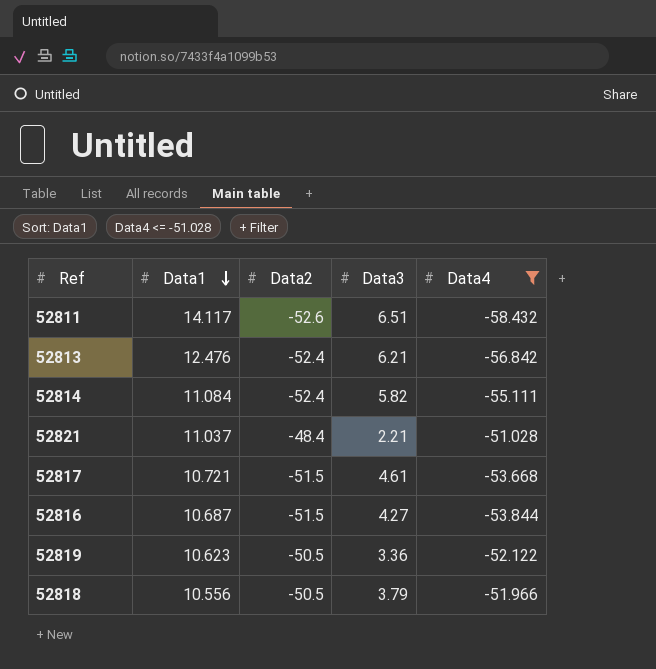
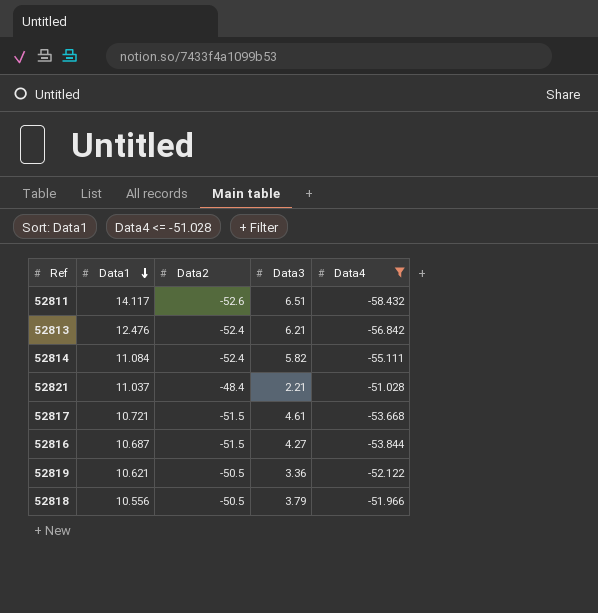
52819 | Data1: 10.623 -> 10.621

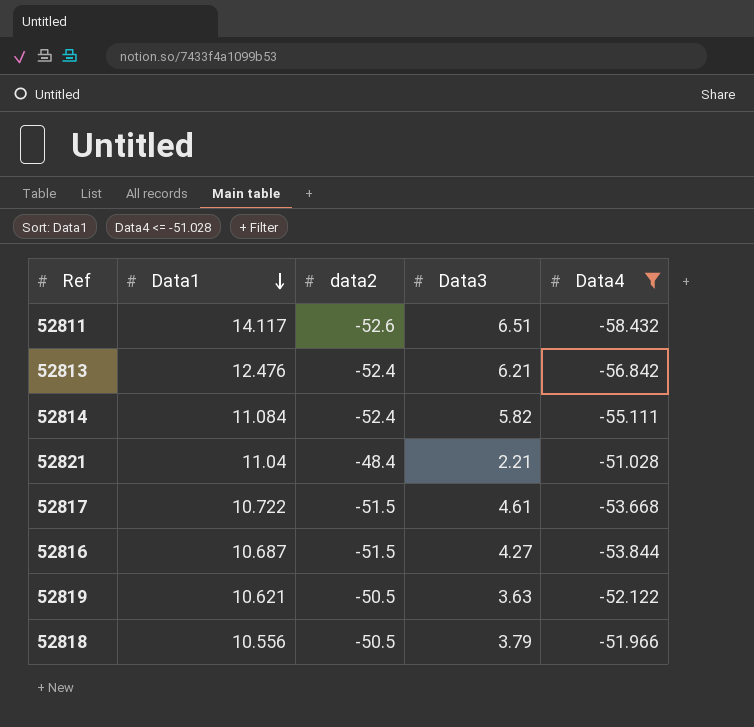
column name: Data2 -> data2
52821 | Data1: 11.037 -> 11.04
52817 | Data1: 10.721 -> 10.722
52819 | Data3: 3.36 -> 3.63

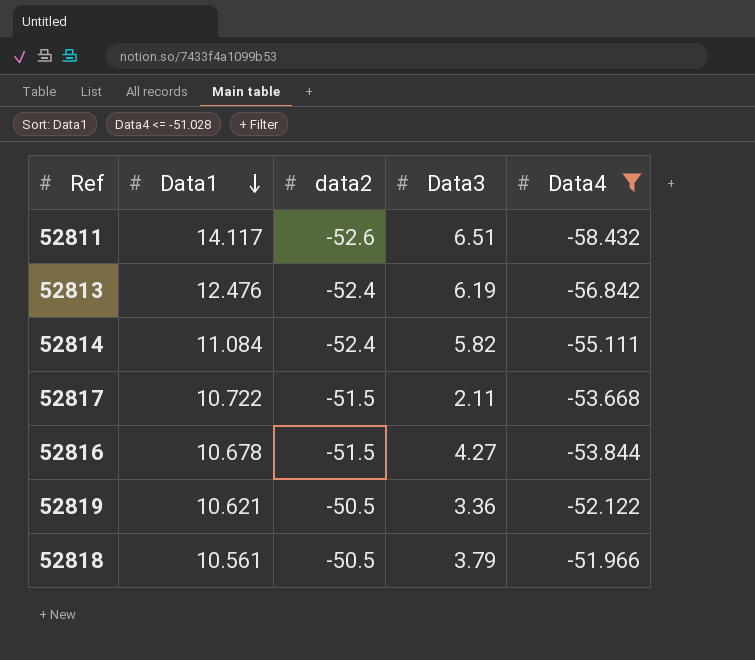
row 52821: 11.04 | -48.4 | 2.21 | -51.028 -> none
52813 | Data3: 6.21 -> 6.19
52817 | Data3: 4.61 -> 2.11
52816 | Data1: 10.687 -> 10.678
52819 | Data3: 3.63 -> 3.36
52818 | Data1: 10.556 -> 10.561

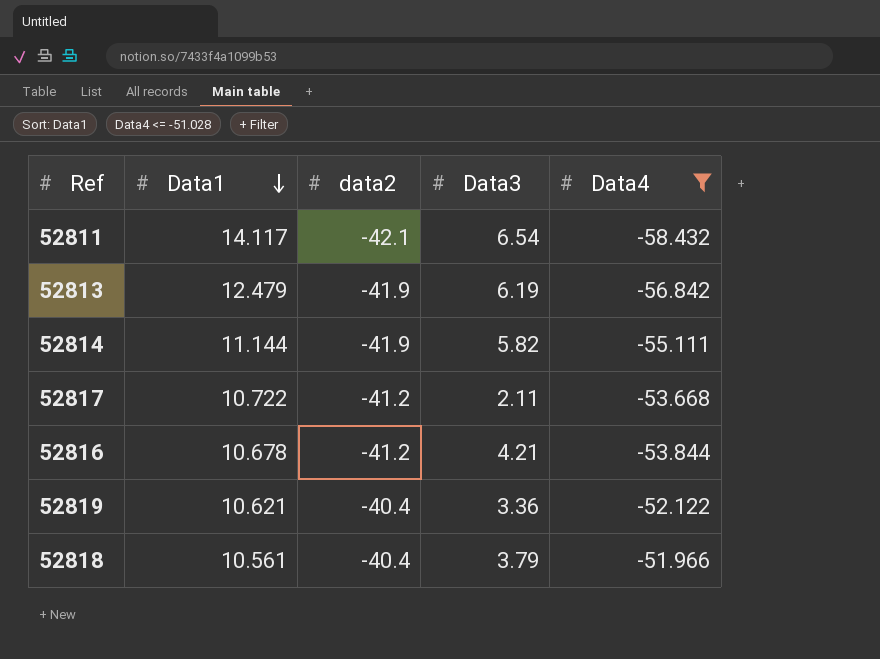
52811 | data2: -52.6 -> -42.1
52811 | Data3: 6.51 -> 6.54
52813 | Data1: 12.476 -> 12.479
52813 | data2: -52.4 -> -41.9
52814 | Data1: 11.084 -> 11.144
52814 | data2: -52.4 -> -41.9
52817 | data2: -51.5 -> -41.2
52816 | data2: -51.5 -> -41.2
52816 | Data3: 4.27 -> 4.21
52819 | data2: -50.5 -> -40.4
52818 | data2: -50.5 -> -40.4

